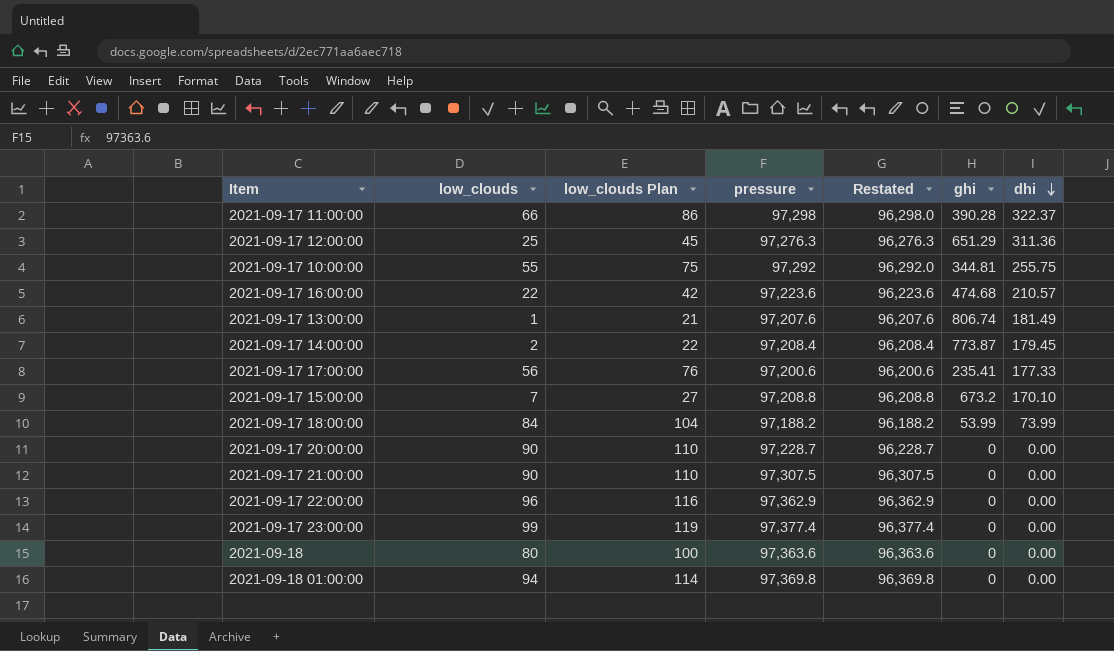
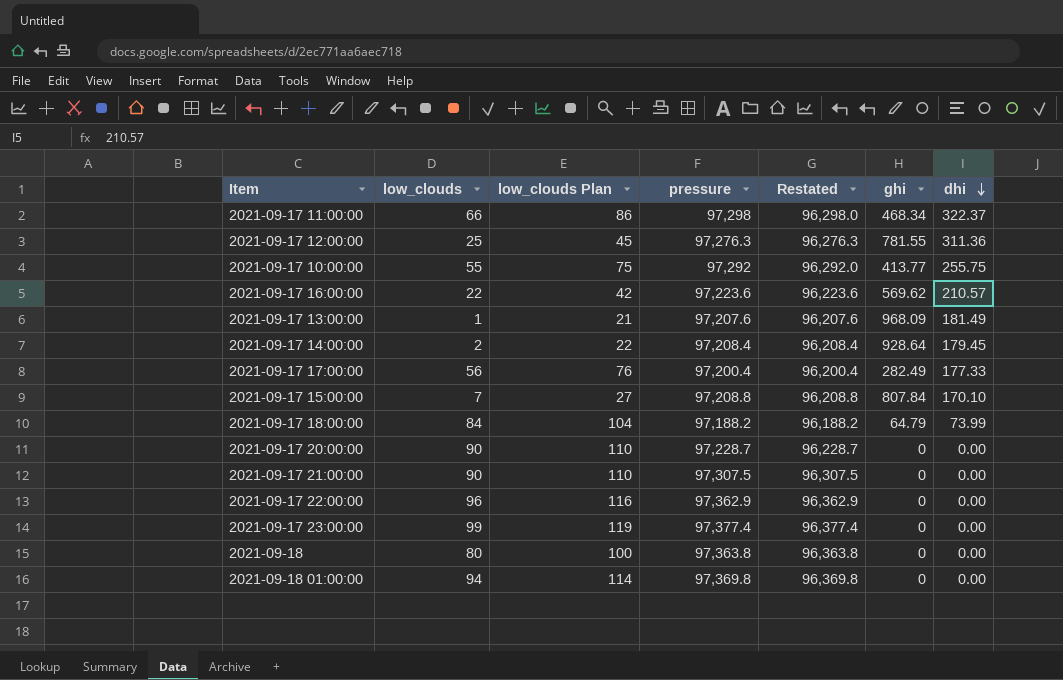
2021-09-17 11:00:00 | ghi: 390.28 -> 468.34
2021-09-17 12:00:00 | ghi: 651.29 -> 781.55
2021-09-17 10:00:00 | ghi: 344.81 -> 413.77
2021-09-17 16:00:00 | ghi: 474.68 -> 569.62
2021-09-17 13:00:00 | ghi: 806.74 -> 968.09
2021-09-17 14:00:00 | ghi: 773.87 -> 928.64
2021-09-17 17:00:00 | pressure: 97,200.6 -> 97,200.4
2021-09-17 17:00:00 | Restated: 96,200.6 -> 96,200.4
2021-09-17 17:00:00 | ghi: 235.41 -> 282.49
2021-09-17 15:00:00 | ghi: 673.2 -> 807.84
2021-09-17 18:00:00 | ghi: 53.99 -> 64.79
2021-09-18 | pressure: 97,363.6 -> 97,363.8
2021-09-18 | Restated: 96,363.6 -> 96,363.8

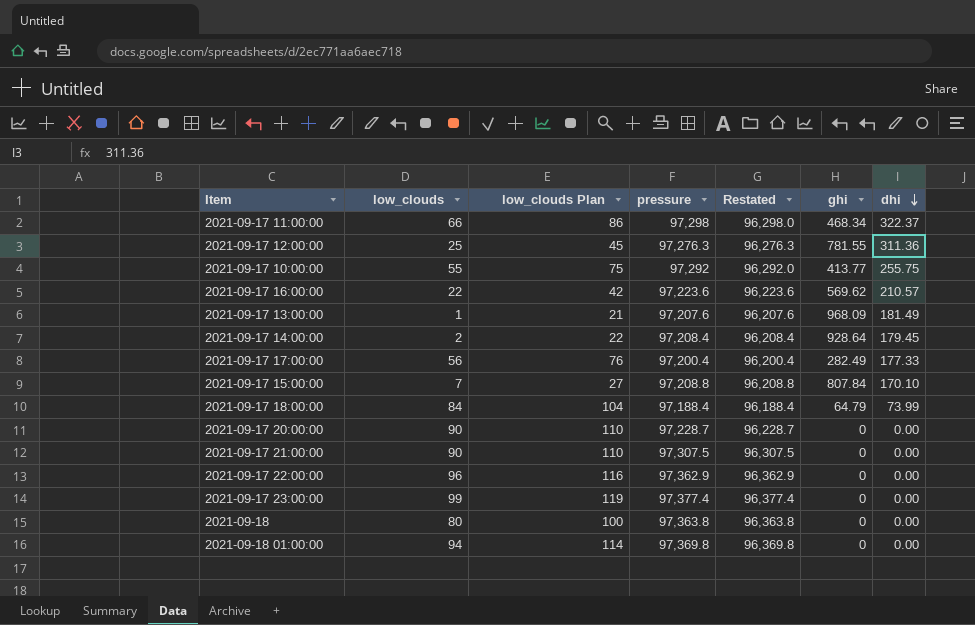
2021-09-17 18:00:00 | pressure: 97,188.2 -> 97,188.4
2021-09-17 18:00:00 | Restated: 96,188.2 -> 96,188.4

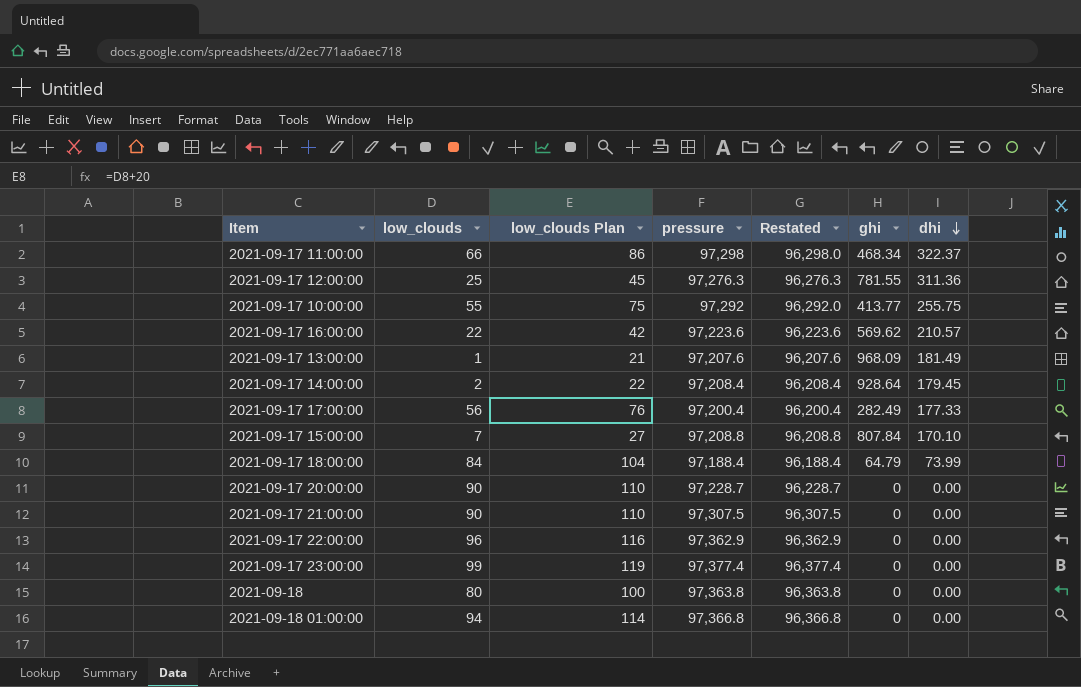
2021-09-18 01:00:00 | pressure: 97,369.8 -> 97,366.8
2021-09-18 01:00:00 | Restated: 96,369.8 -> 96,366.8

